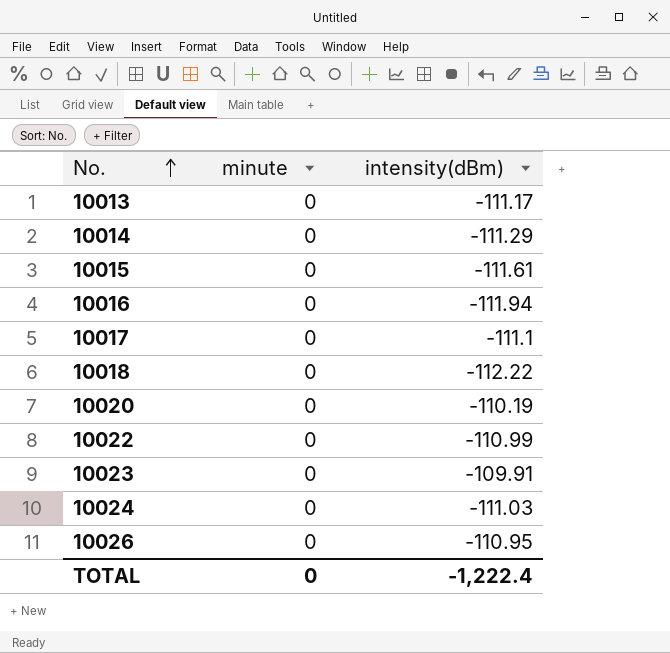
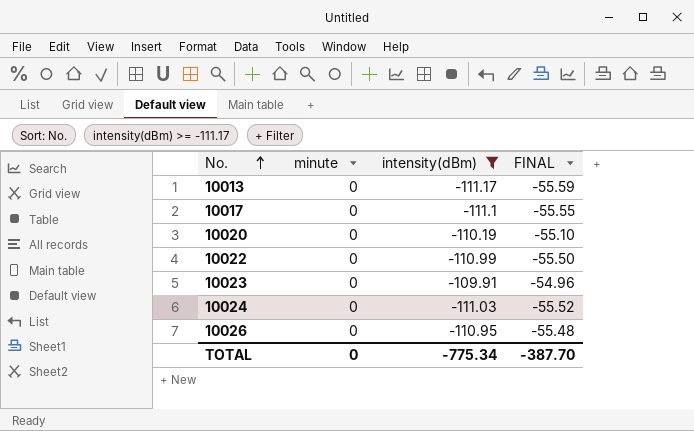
filter: none -> intensity(dBm) >= -111.17
column FINAL | formula: none -> [intensity(dBm)] * 0.5
TOTAL | intensity(dBm): -1,222.4 -> -775.34

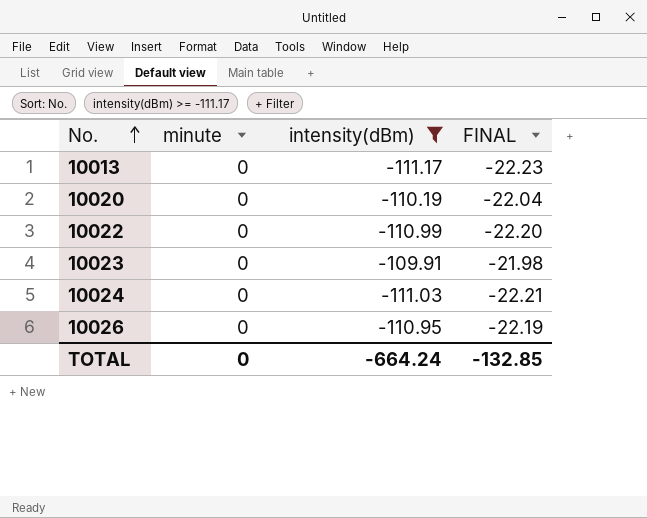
column FINAL | formula: [intensity(dBm)] * 0.5 -> [intensity(dBm)] * 0.2
row 10017: 0 | -111.1 | -55.55 -> none
TOTAL | intensity(dBm): -775.34 -> -664.24
TOTAL | FINAL: -387.70 -> -132.85

